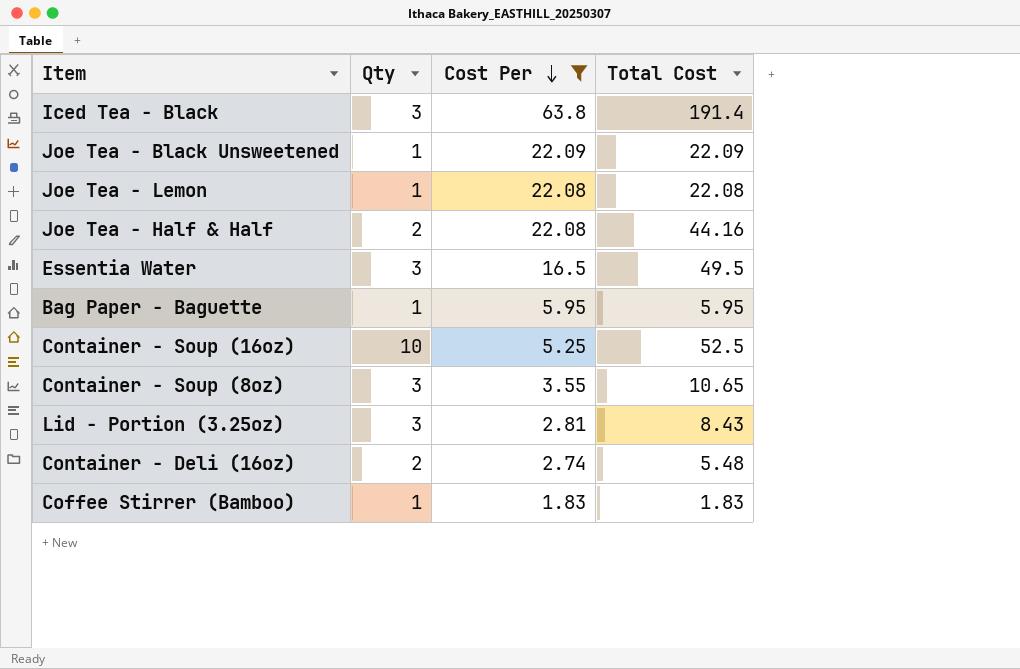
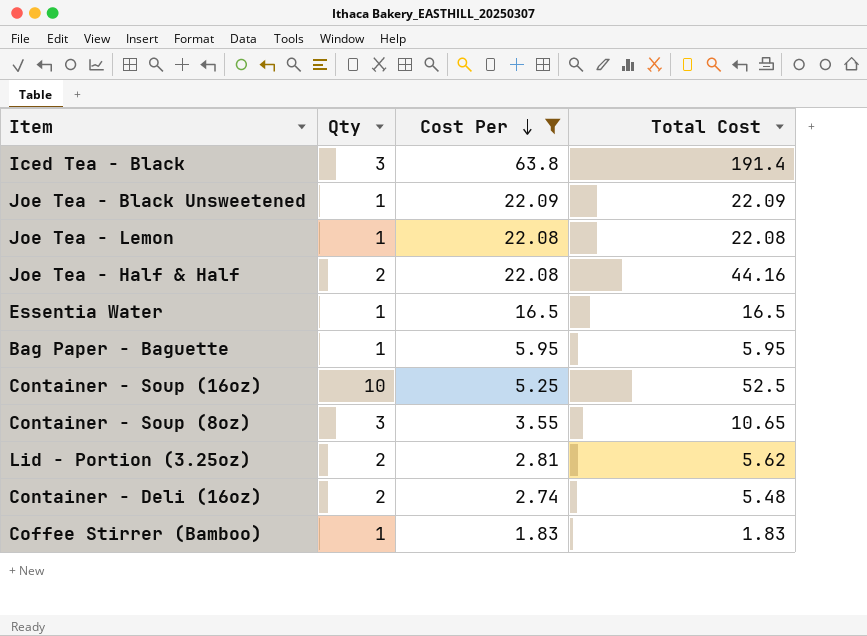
Essentia Water | Qty: 3 -> 1
Essentia Water | Total Cost: 49.5 -> 16.5
Lid - Portion (3.25oz) | Qty: 3 -> 2
Lid - Portion (3.25oz) | Total Cost: 8.43 -> 5.62

